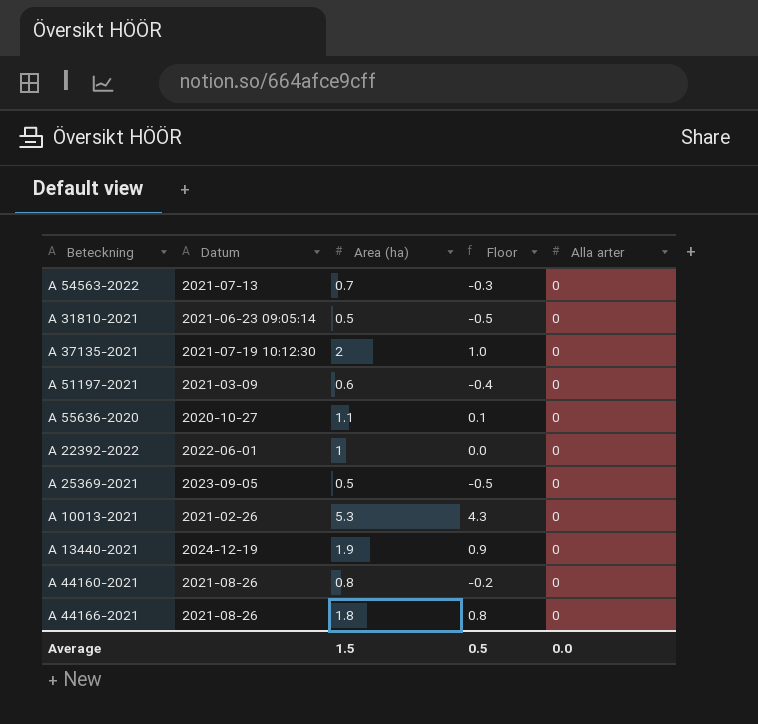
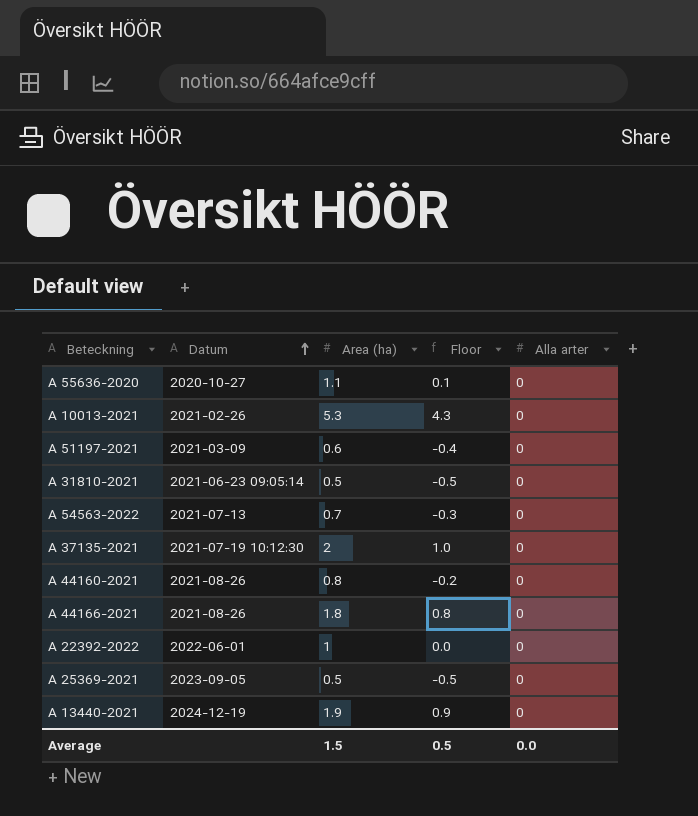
row order: none -> Datum ascending

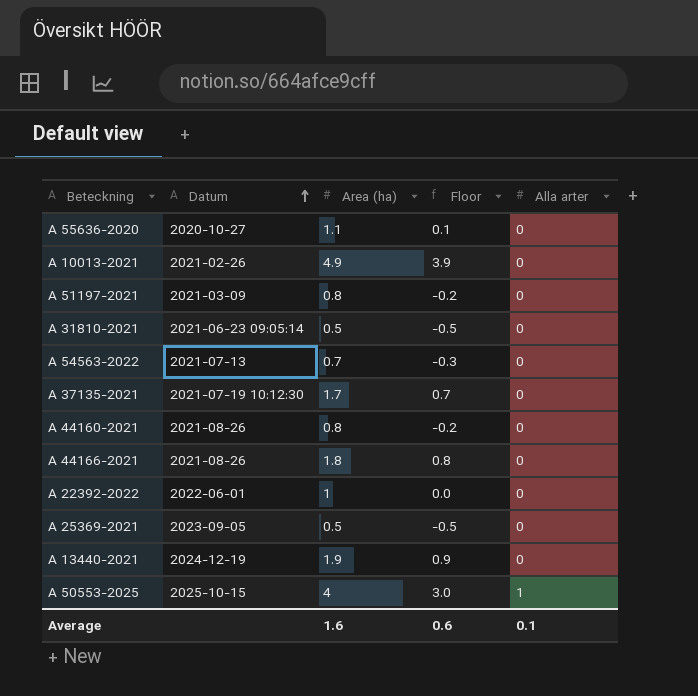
A 10013-2021 | Area (ha): 5.3 -> 4.9
A 10013-2021 | Floor: 4.3 -> 3.9
A 51197-2021 | Area (ha): 0.6 -> 0.8
A 51197-2021 | Floor: -0.4 -> -0.2
A 37135-2021 | Area (ha): 2 -> 1.7
A 37135-2021 | Floor: 1.0 -> 0.7
row A 50553-2025: none -> 2025-10-15 | 4 | 3.0 | 1
Average | Area (ha): 1.5 -> 1.6
Average | Floor: 0.5 -> 0.6
Average | Alla arter: 0.0 -> 0.1

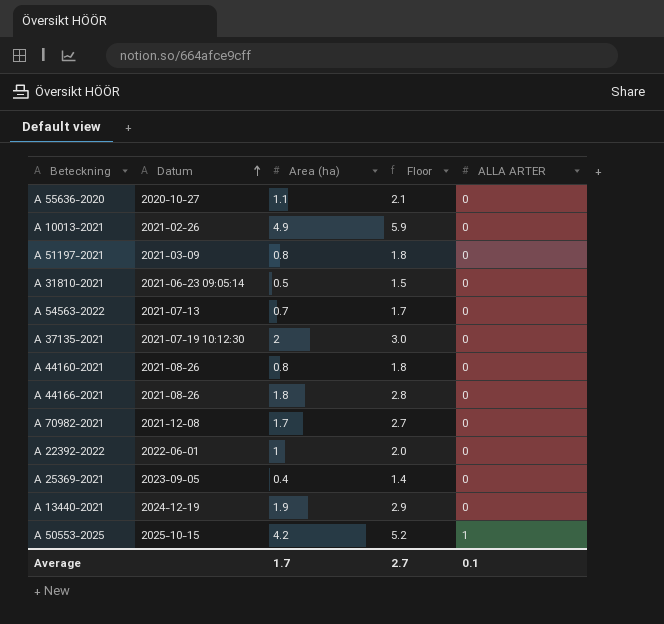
column Floor | formula: [Area (ha)] - 1 -> [Area (ha)] + 1
column name: Alla arter -> ALLA ARTER
A 37135-2021 | Area (ha): 1.7 -> 2
row A 70982-2021: none -> 2021-12-08 | 1.7 | 2.7 | 0
A 25369-2021 | Area (ha): 0.5 -> 0.4
A 50553-2025 | Area (ha): 4 -> 4.2
Average | Area (ha): 1.6 -> 1.7
Average | Floor: 0.6 -> 2.7

